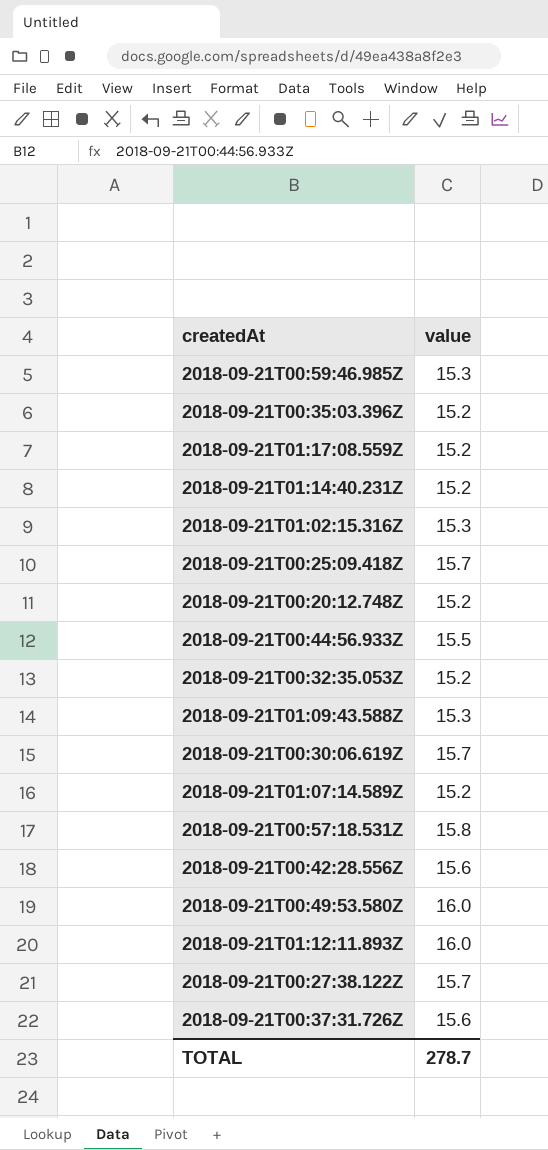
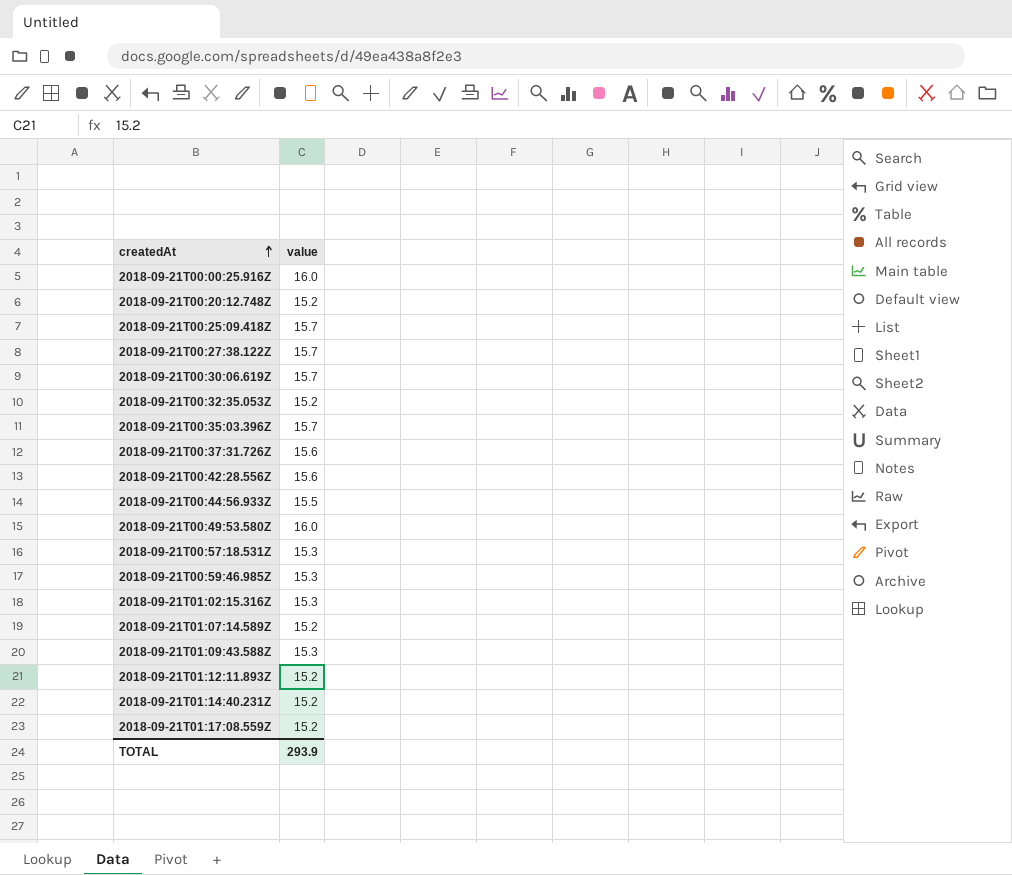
row order: none -> createdAt ascending
row 2018-09-21T00:00:25.916Z: none -> 16.0
2018-09-21T00:35:03.396Z | value: 15.2 -> 15.7
2018-09-21T00:57:18.531Z | value: 15.8 -> 15.3
2018-09-21T01:12:11.893Z | value: 16.0 -> 15.2
TOTAL | value: 278.7 -> 293.9

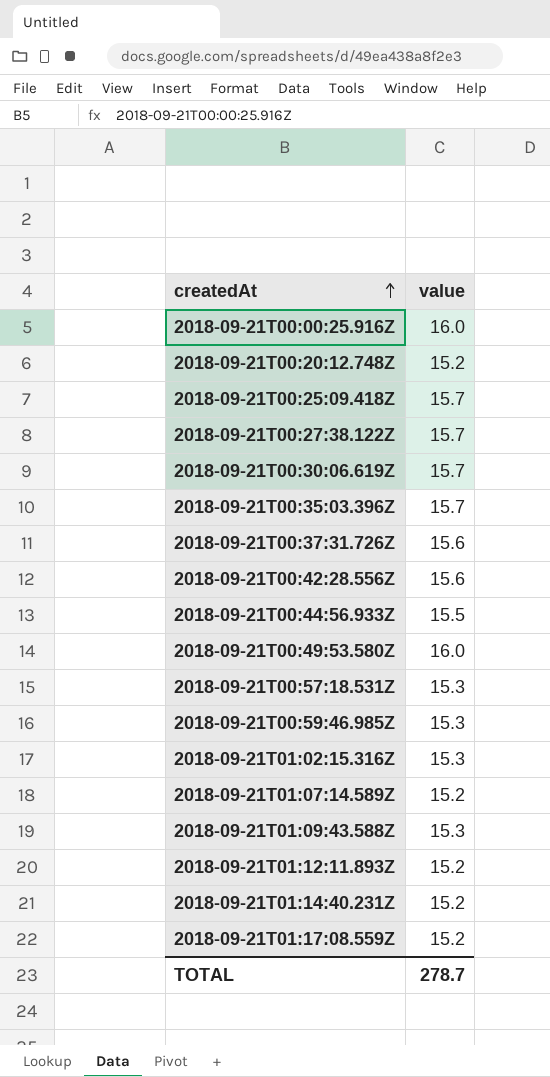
row 2018-09-21T00:32:35.053Z: 15.2 -> none
TOTAL | value: 293.9 -> 278.7

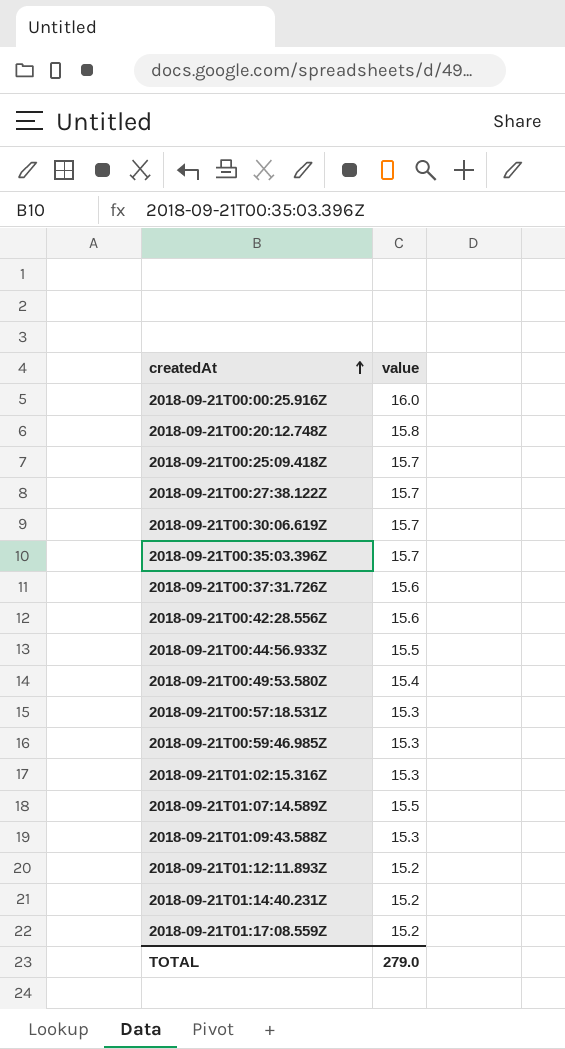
2018-09-21T00:20:12.748Z | value: 15.2 -> 15.8
2018-09-21T00:49:53.580Z | value: 16.0 -> 15.4
2018-09-21T01:07:14.589Z | value: 15.2 -> 15.5
TOTAL | value: 278.7 -> 279.0

